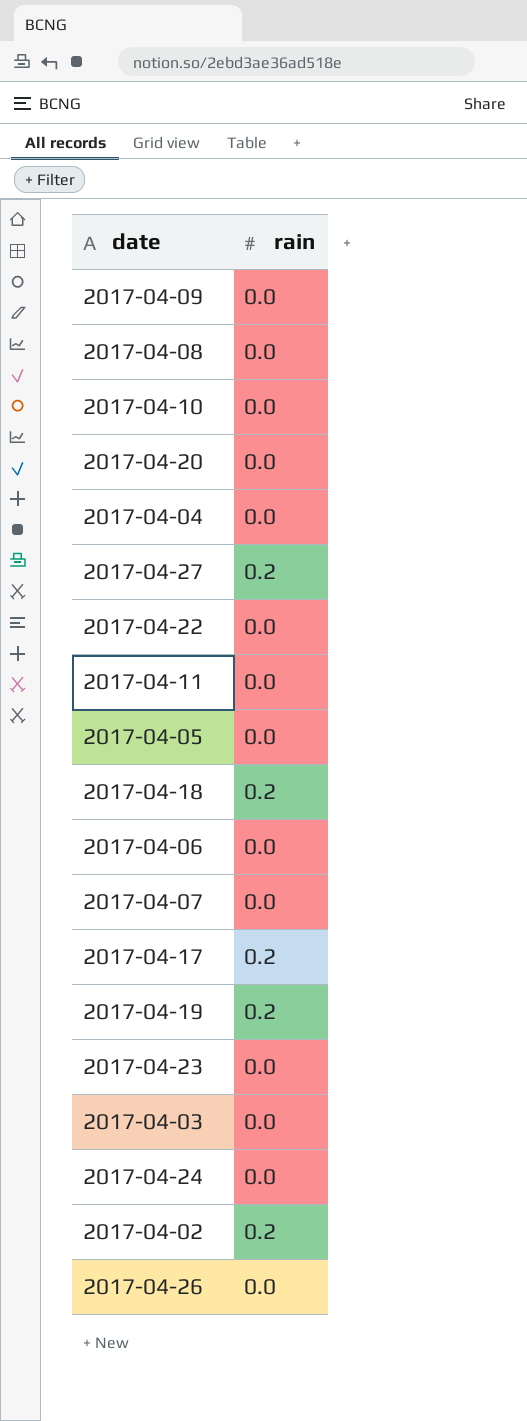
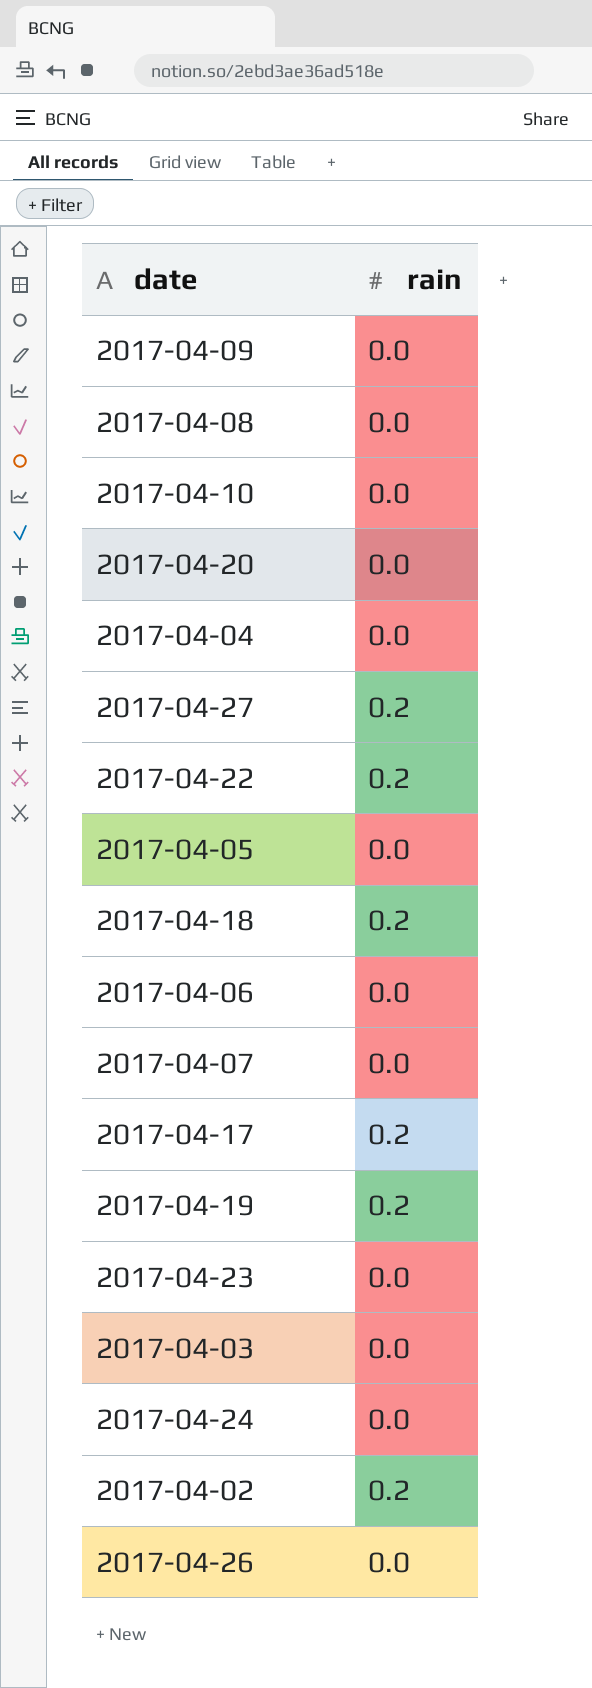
row 2017-04-11: 0.0 -> none
2017-04-22 | rain: 0.0 -> 0.2

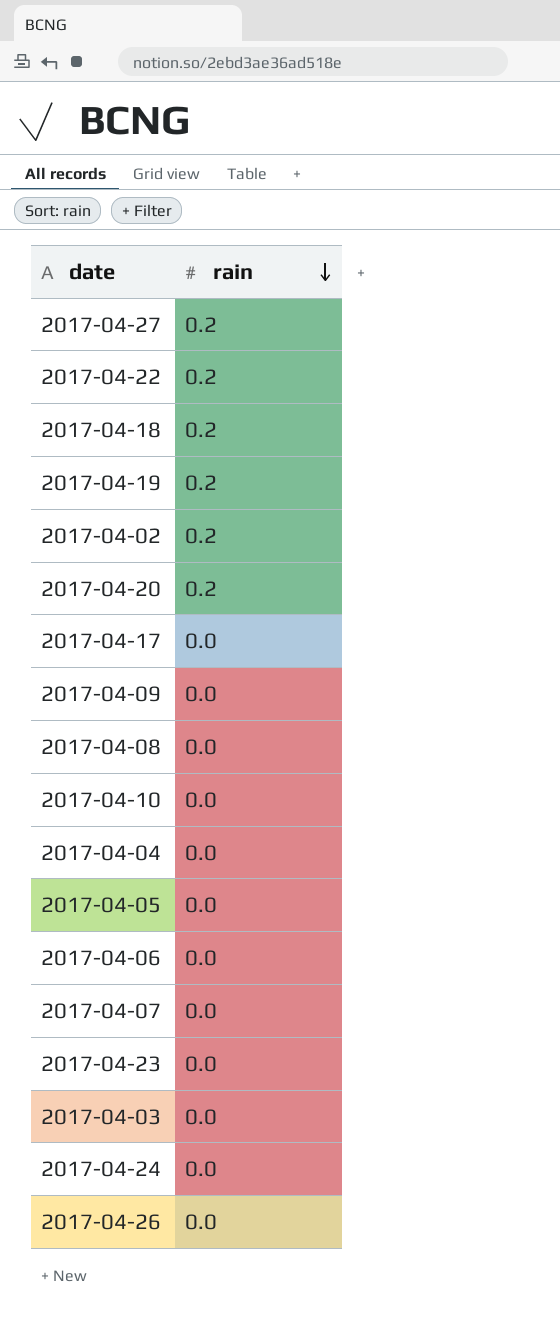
row order: none -> rain descending
2017-04-20 | rain: 0.0 -> 0.2
2017-04-17 | rain: 0.2 -> 0.0

